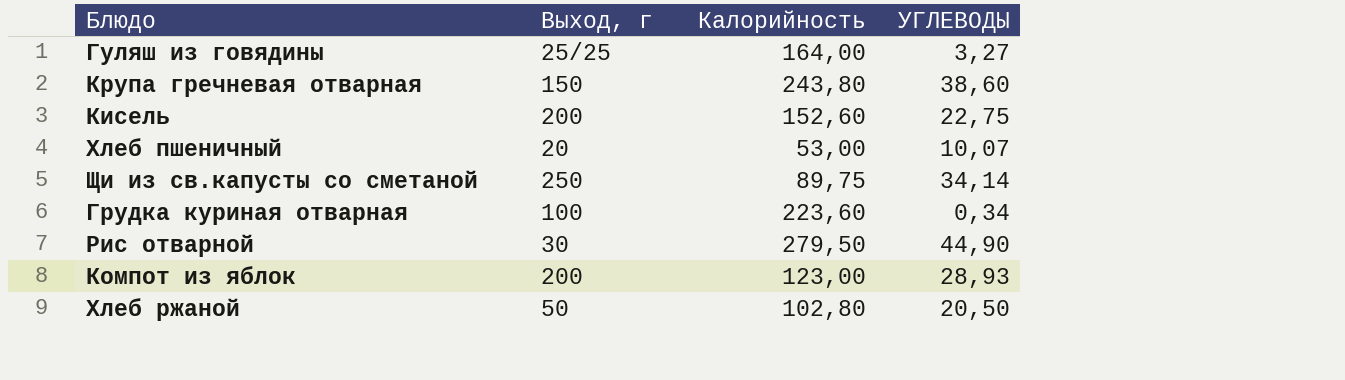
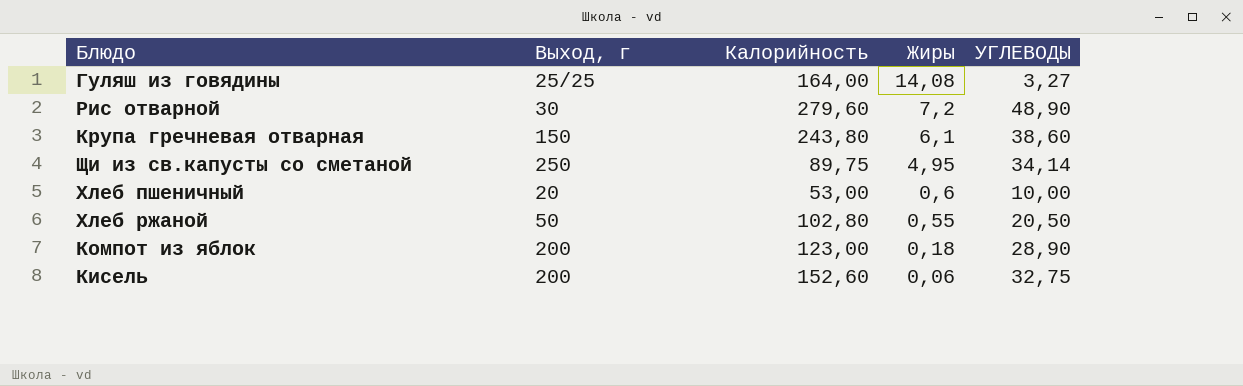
row order: none -> Жиры descending
column Жиры | position: none -> 4
row Грудка куриная отварная: 100 | 223,60 | 0,34 -> none
Рис отварной | Калорийность: 279,50 -> 279,60
Рис отварной | УГЛЕВОДЫ: 44,90 -> 48,90
Хлеб пшеничный | УГЛЕВОДЫ: 10,07 -> 10,00
Компот из яблок | УГЛЕВОДЫ: 28,93 -> 28,90
Кисель | УГЛЕВОДЫ: 22,75 -> 32,75

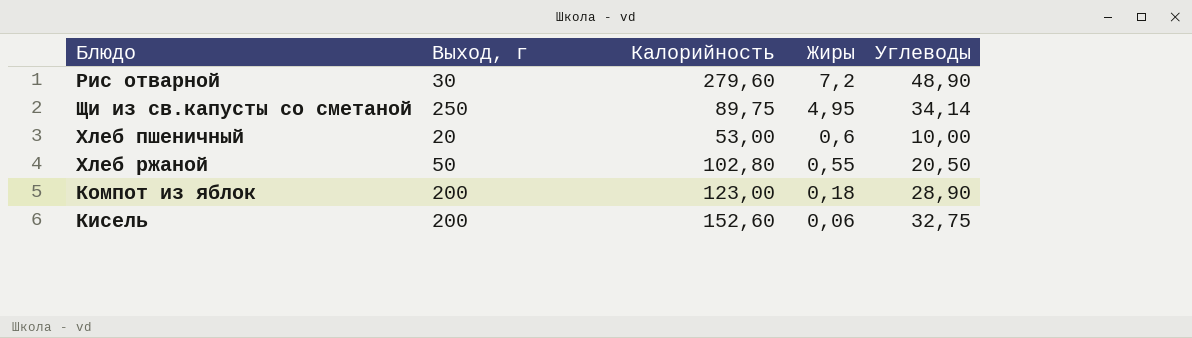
column name: УГЛЕВОДЫ -> Углеводы
row Гуляш из говядины: 25/25 | 164,00 | 14,08 | 3,27 -> none
row Крупа гречневая отварная: 150 | 243,80 | 6,1 | 38,60 -> none

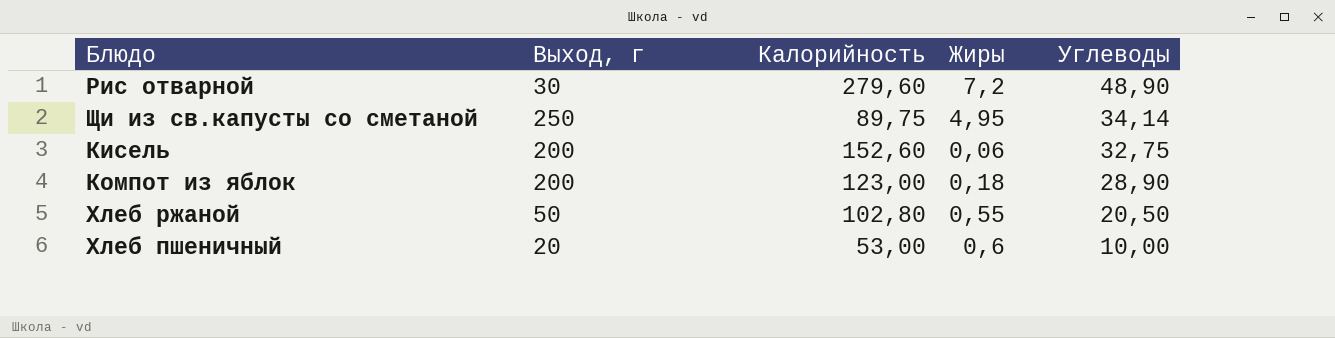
row order: Жиры descending -> Углеводы descending

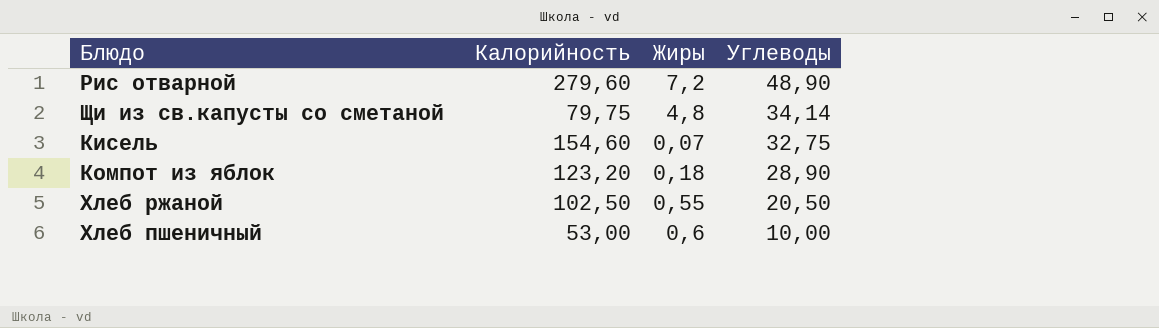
column Выход, г | position: 2 -> none
Щи из св.капусты со сметаной | Калорийность: 89,75 -> 79,75
Щи из св.капусты со сметаной | Жиры: 4,95 -> 4,8
Кисель | Калорийность: 152,60 -> 154,60
Кисель | Жиры: 0,06 -> 0,07
Компот из яблок | Калорийность: 123,00 -> 123,20
Хлеб ржаной | Калорийность: 102,80 -> 102,50

